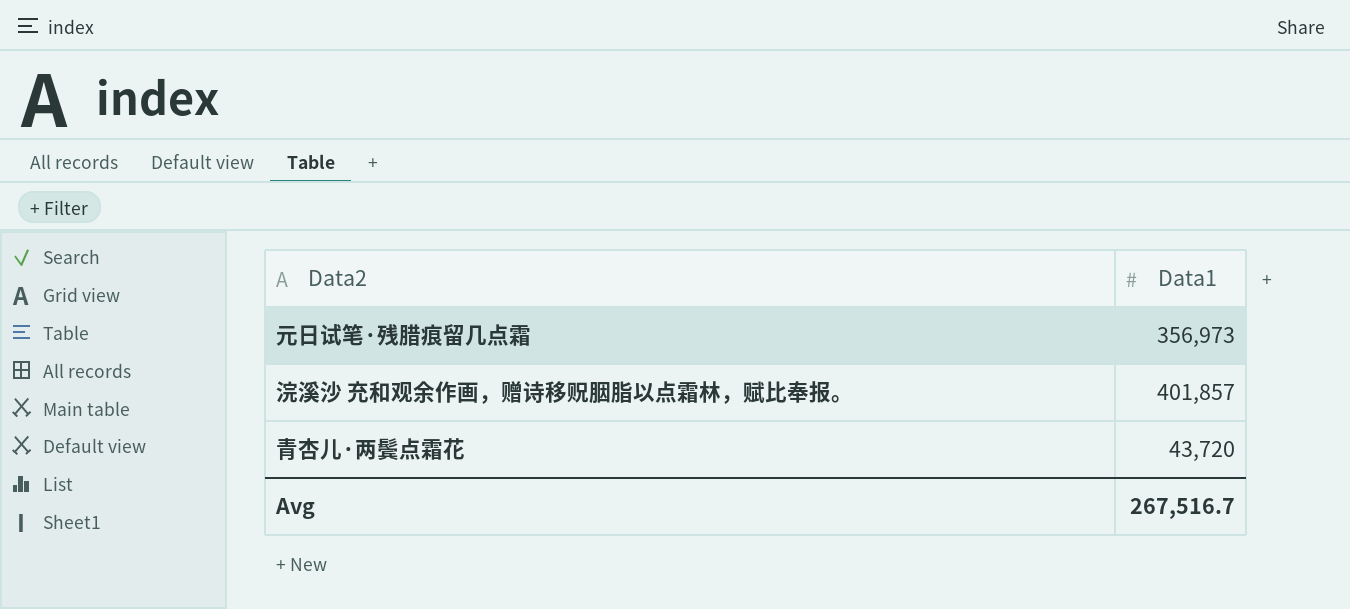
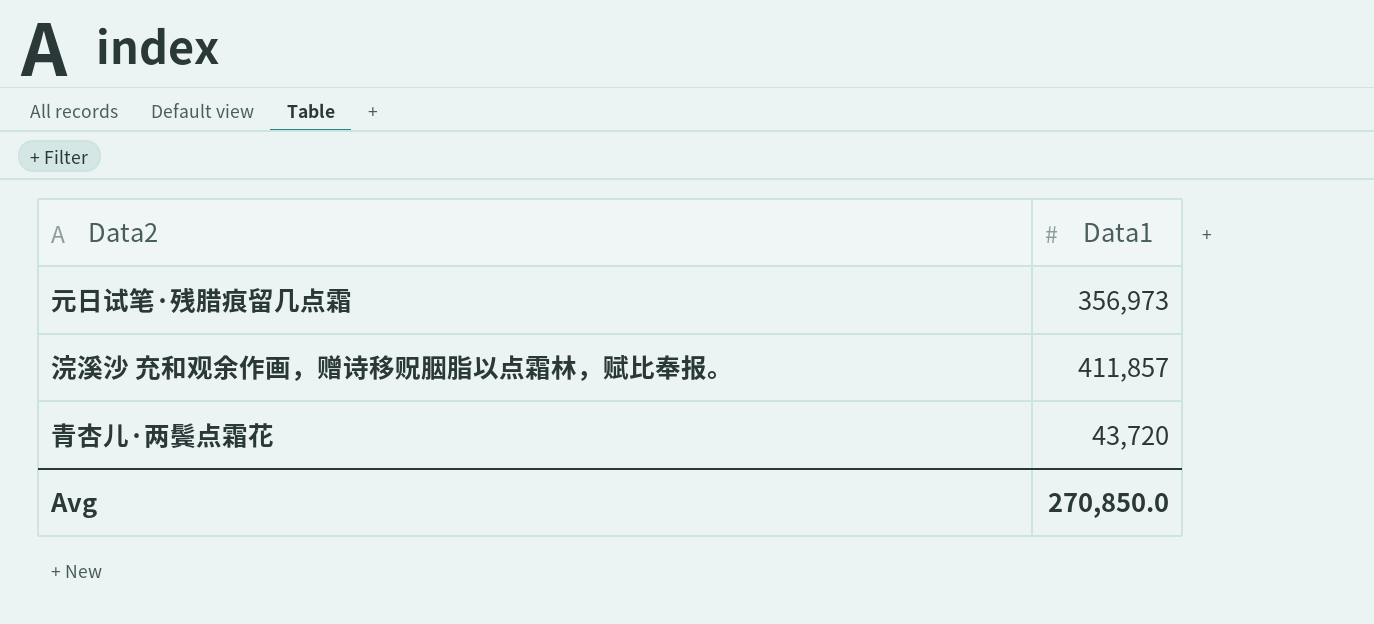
浣溪沙 充和观余作画，赠诗移贶胭脂以点霜林，赋比奉报。 | Data1: 401,857 -> 411,857
Avg | Data1: 267,516.7 -> 270,850.0

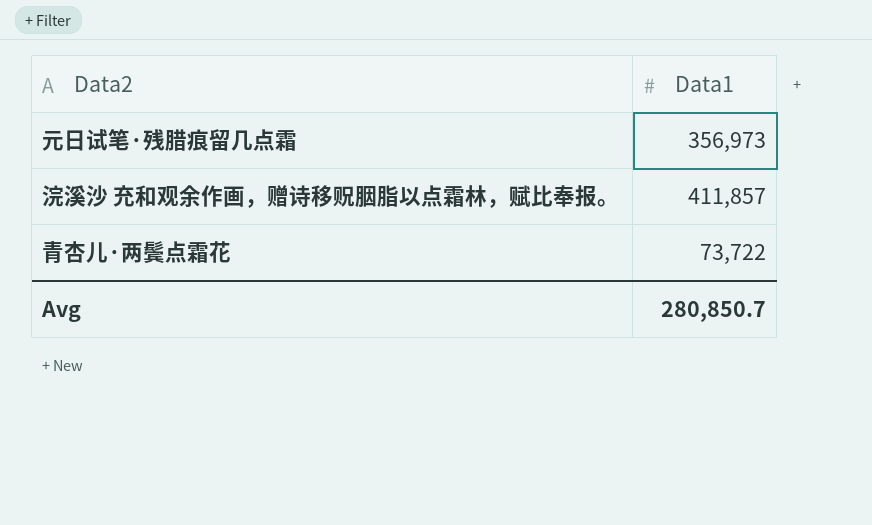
青杏儿·两鬓点霜花 | Data1: 43,720 -> 73,722
Avg | Data1: 270,850.0 -> 280,850.7

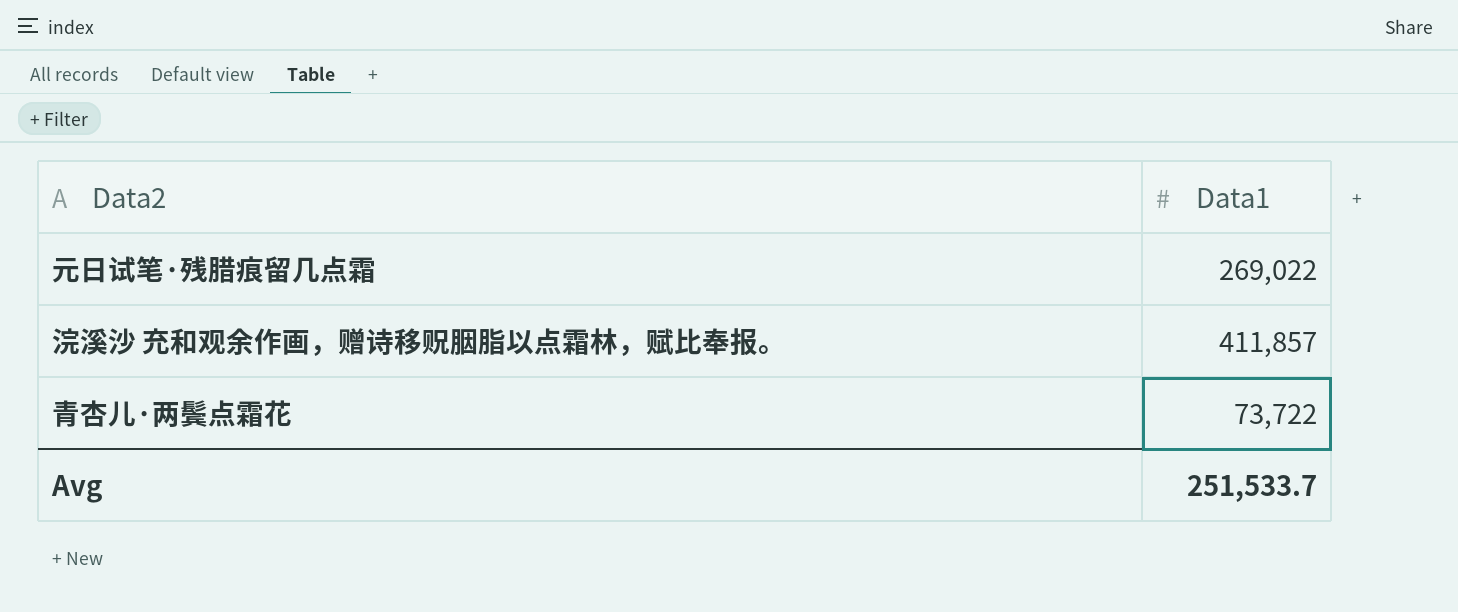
元日试笔·残腊痕留几点霜 | Data1: 356,973 -> 269,022
Avg | Data1: 280,850.7 -> 251,533.7

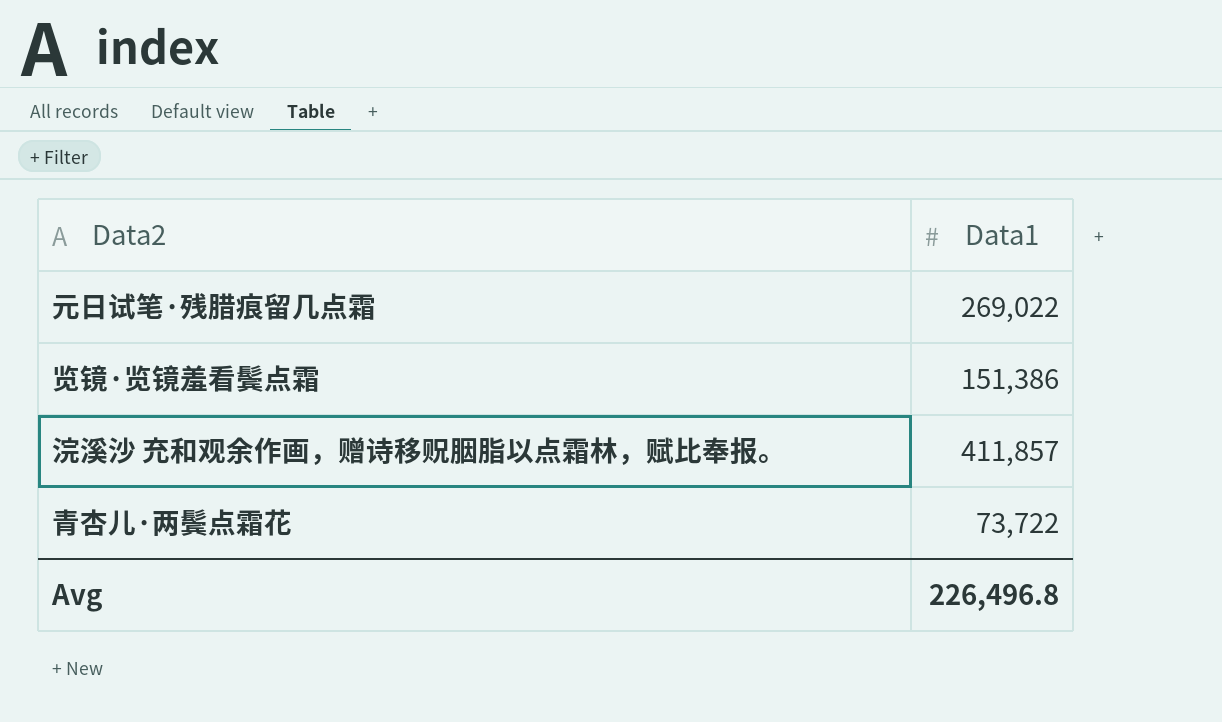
row 览镜·览镜羞看鬓点霜: none -> 151,386
Avg | Data1: 251,533.7 -> 226,496.8

